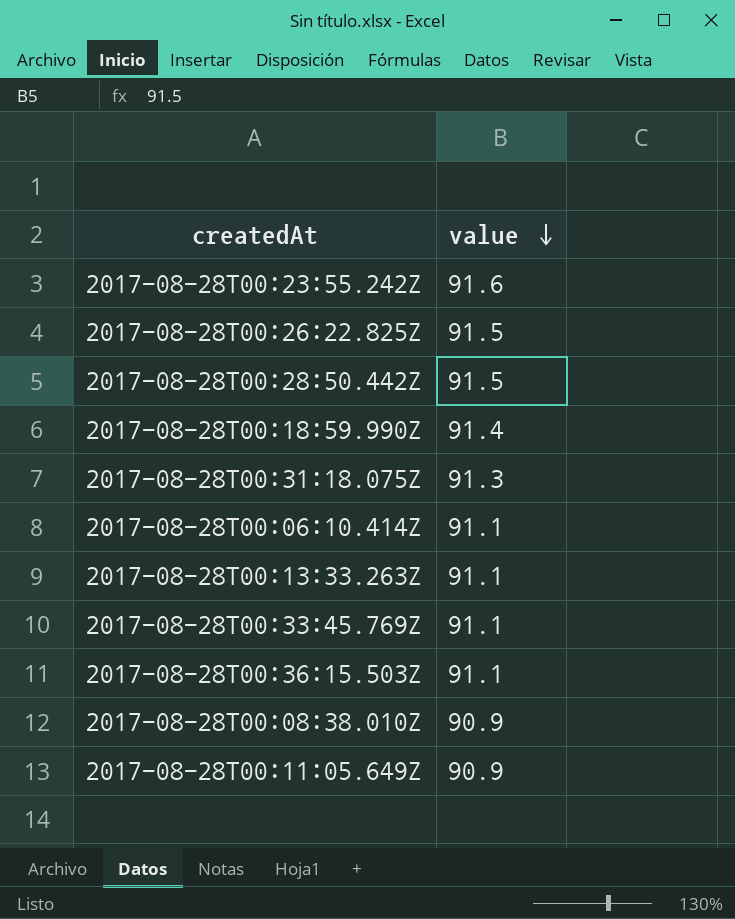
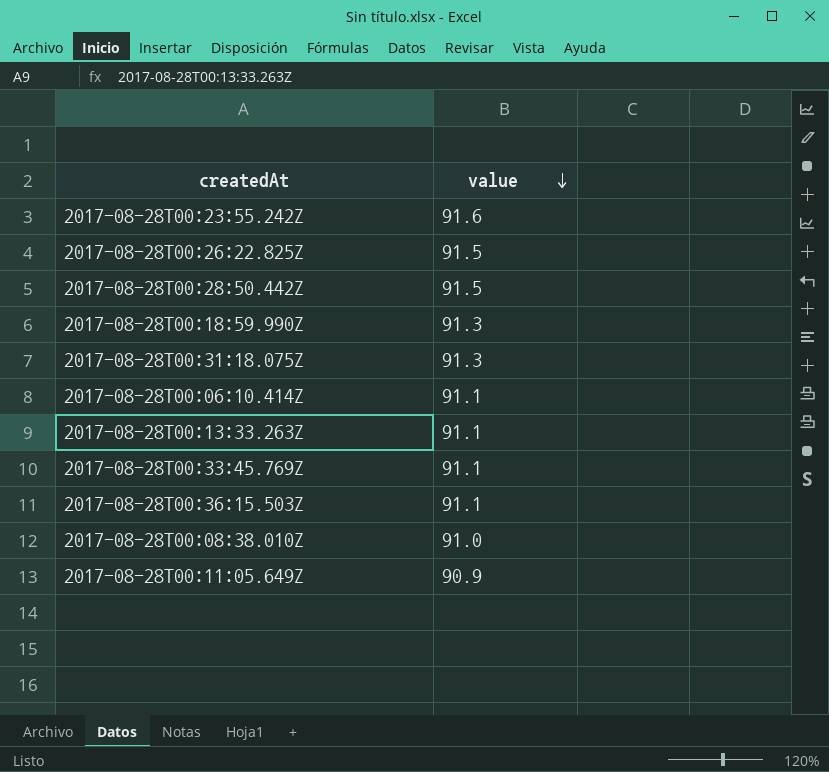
2017-08-28T00:18:59.990Z | value: 91.4 -> 91.3
2017-08-28T00:08:38.010Z | value: 90.9 -> 91.0

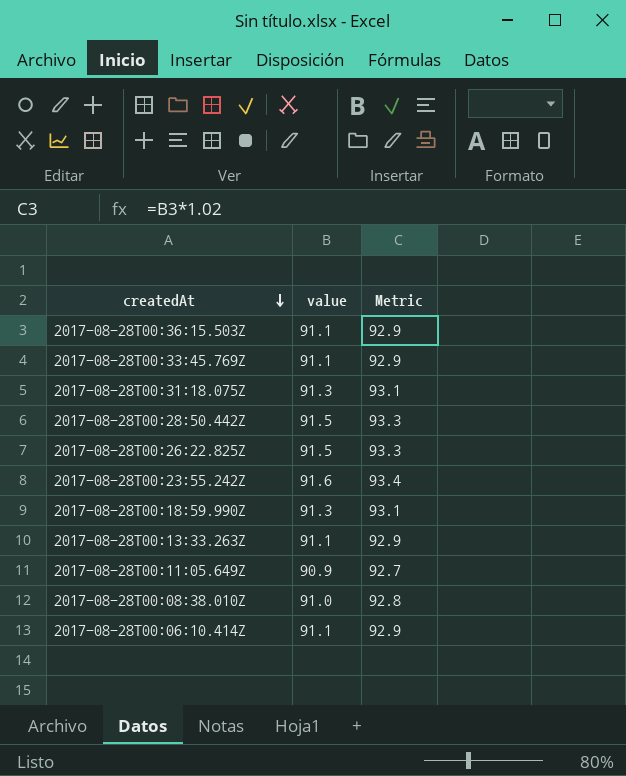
row order: value descending -> createdAt descending
column Metric | formula: none -> [value] * 1.02

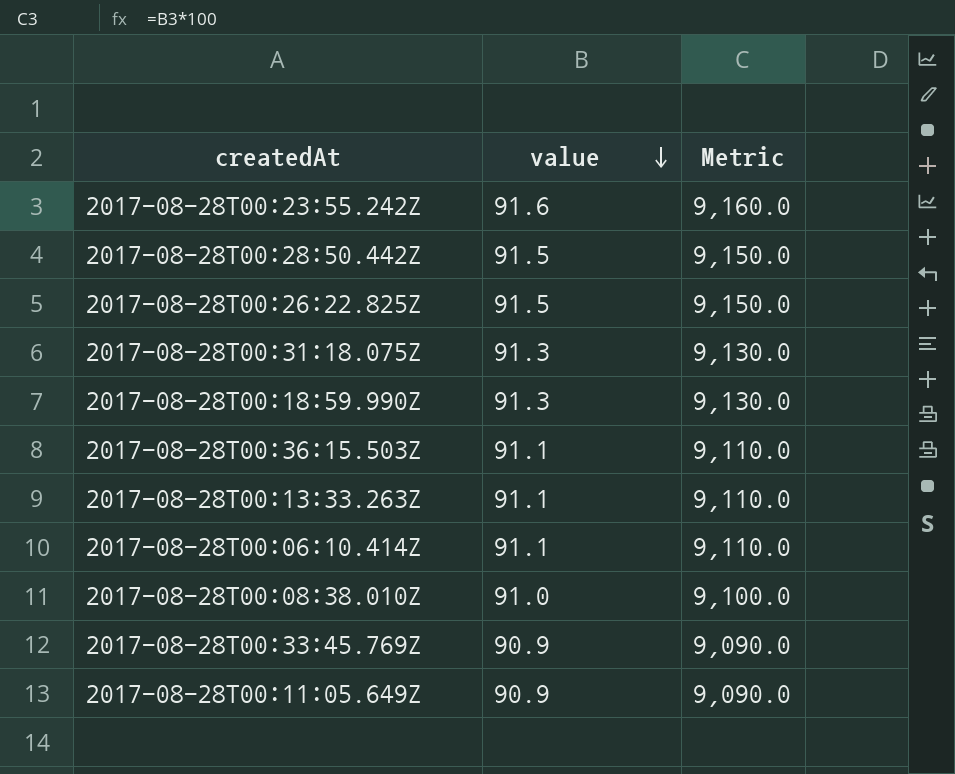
row order: createdAt descending -> value descending
column Metric | formula: [value] * 1.02 -> [value] * 100
2017-08-28T00:33:45.769Z | value: 91.1 -> 90.9

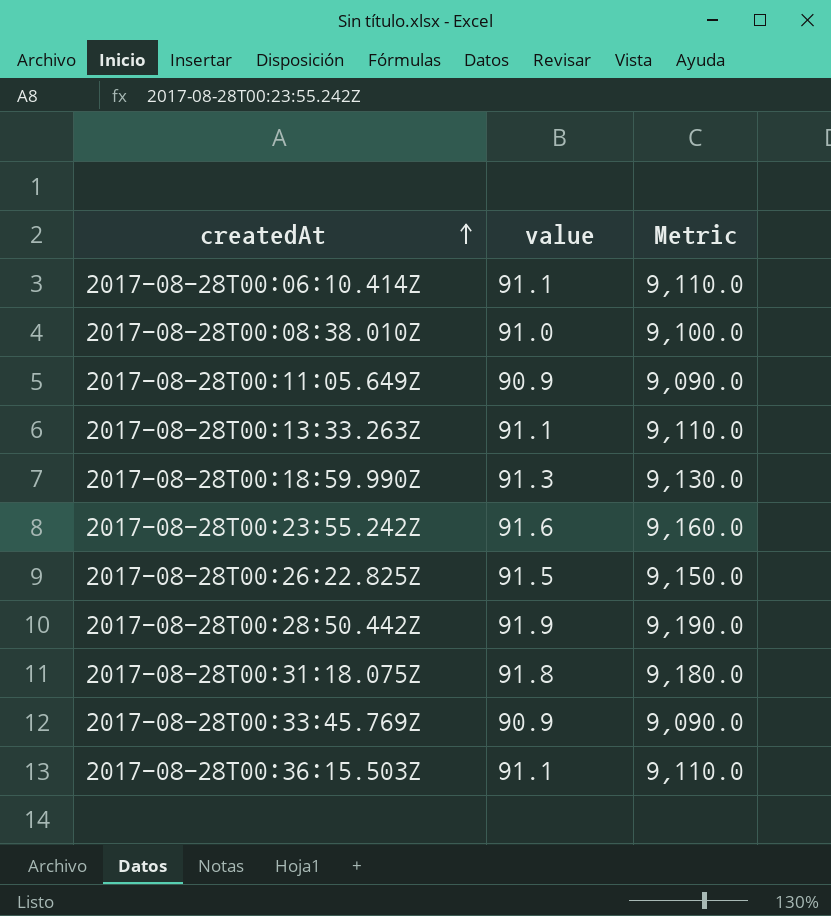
row order: value descending -> createdAt ascending
2017-08-28T00:28:50.442Z | value: 91.5 -> 91.9
2017-08-28T00:28:50.442Z | Metric: 9,150.0 -> 9,190.0
2017-08-28T00:31:18.075Z | value: 91.3 -> 91.8
2017-08-28T00:31:18.075Z | Metric: 9,130.0 -> 9,180.0

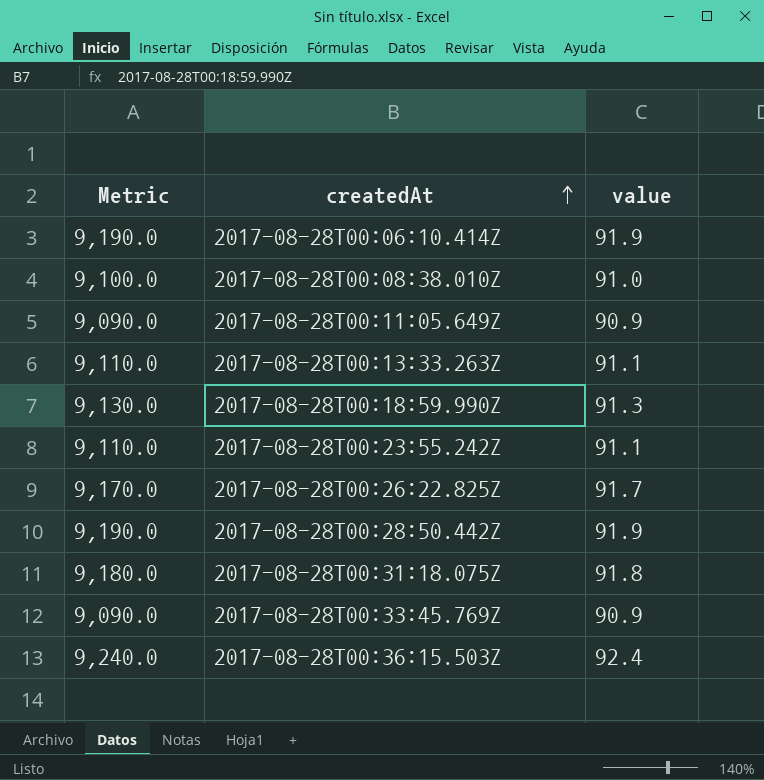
column Metric | position: 3 -> 1
2017-08-28T00:06:10.414Z | Metric: 9,110.0 -> 9,190.0
2017-08-28T00:06:10.414Z | value: 91.1 -> 91.9
2017-08-28T00:23:55.242Z | Metric: 9,160.0 -> 9,110.0
2017-08-28T00:23:55.242Z | value: 91.6 -> 91.1
2017-08-28T00:26:22.825Z | Metric: 9,150.0 -> 9,170.0
2017-08-28T00:26:22.825Z | value: 91.5 -> 91.7
2017-08-28T00:36:15.503Z | Metric: 9,110.0 -> 9,240.0
2017-08-28T00:36:15.503Z | value: 91.1 -> 92.4

